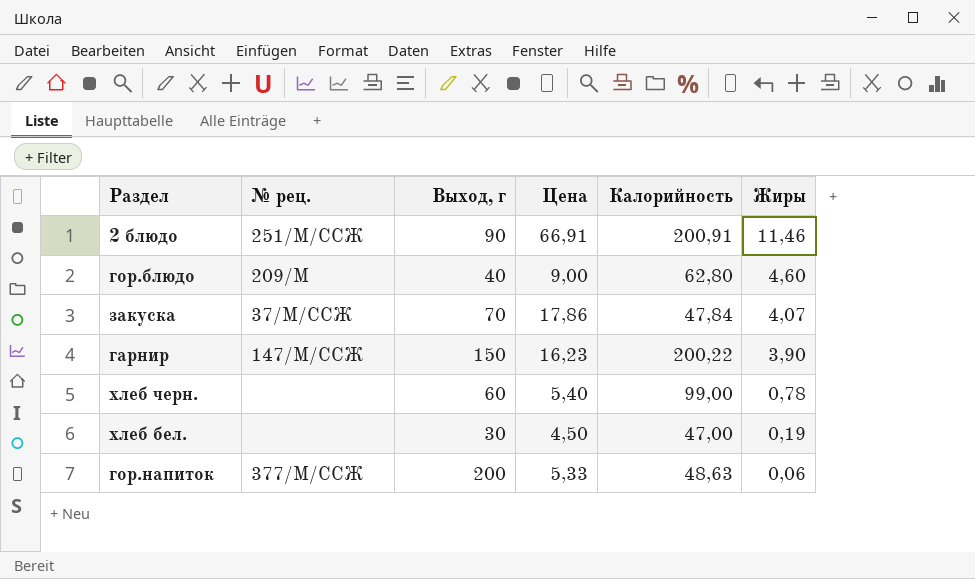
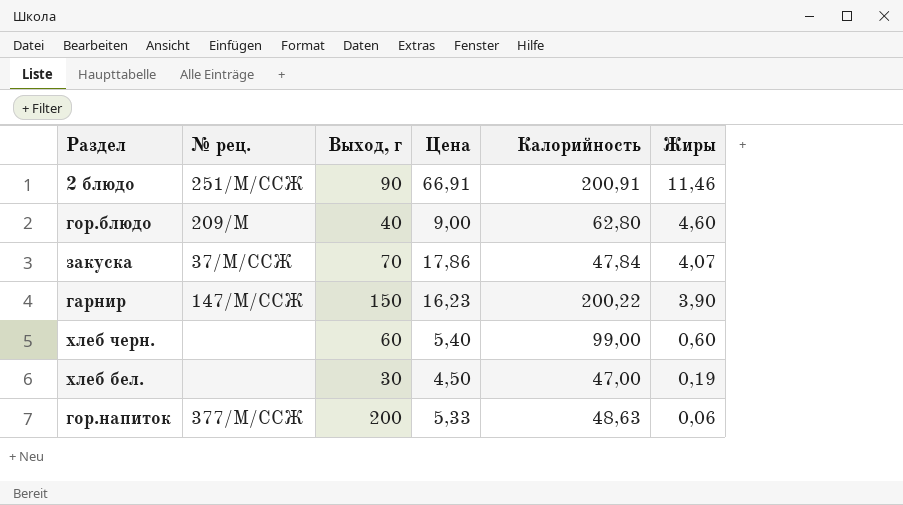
хлеб черн. | Жиры: 0,78 -> 0,60

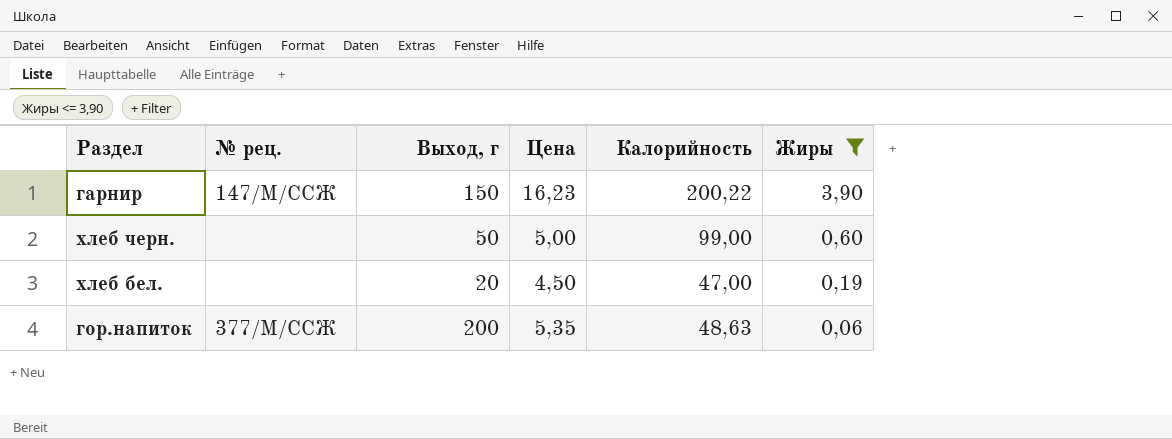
filter: none -> Жиры <= 3,90
хлеб черн. | Выход, г: 60 -> 50
хлеб черн. | Цена: 5,40 -> 5,00
хлеб бел. | Выход, г: 30 -> 20
гор.напиток | Цена: 5,33 -> 5,35

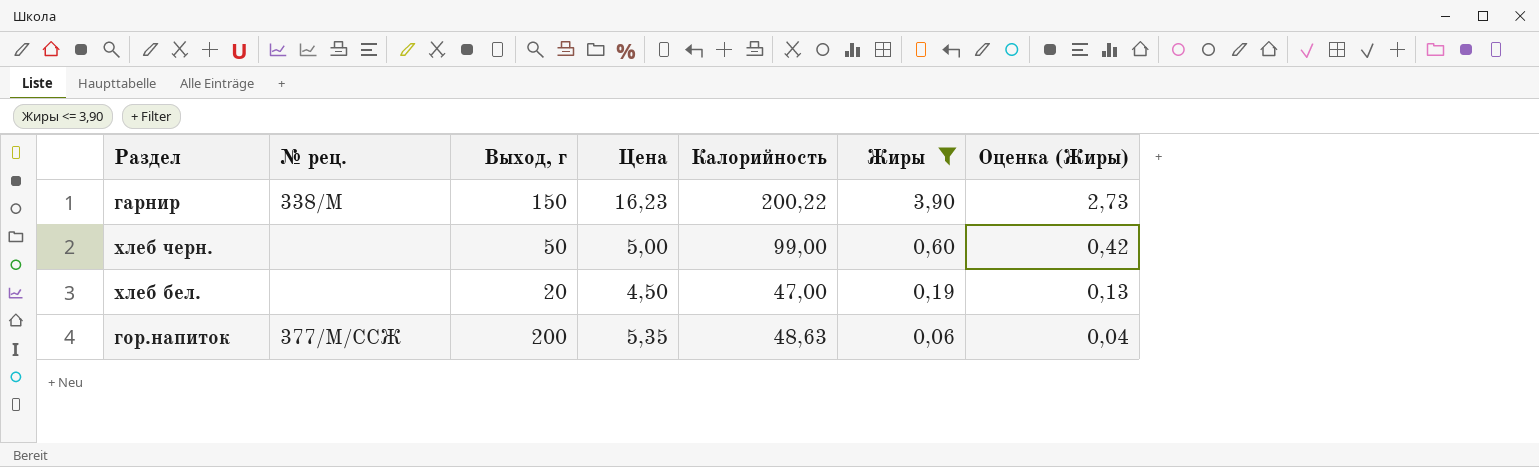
column Оценка (Жиры) | formula: none -> [Жиры] * 0,7
гарнир | № рец.: 147/М/ССЖ -> 338/М

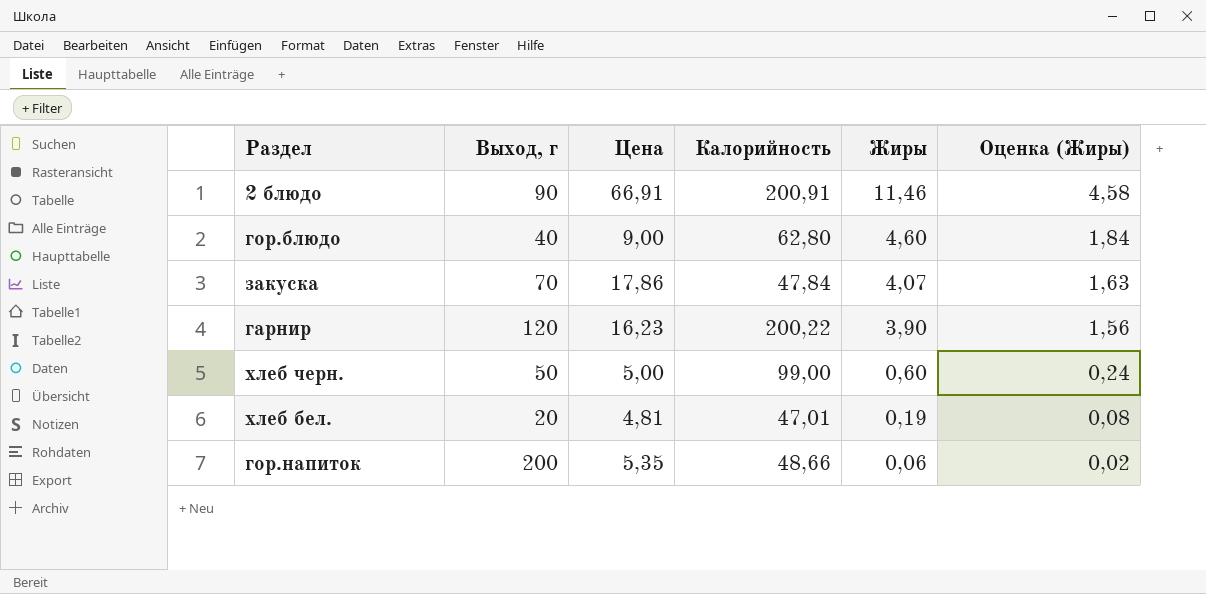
filter: Жиры <= 3,90 -> none
column № рец. | position: 2 -> none
column Оценка (Жиры) | formula: [Жиры] * 0,7 -> [Жиры] * 0,4
гарнир | Выход, г: 150 -> 120
хлеб бел. | Цена: 4,50 -> 4,81
хлеб бел. | Калорийность: 47,00 -> 47,01
гор.напиток | Калорийность: 48,63 -> 48,66

